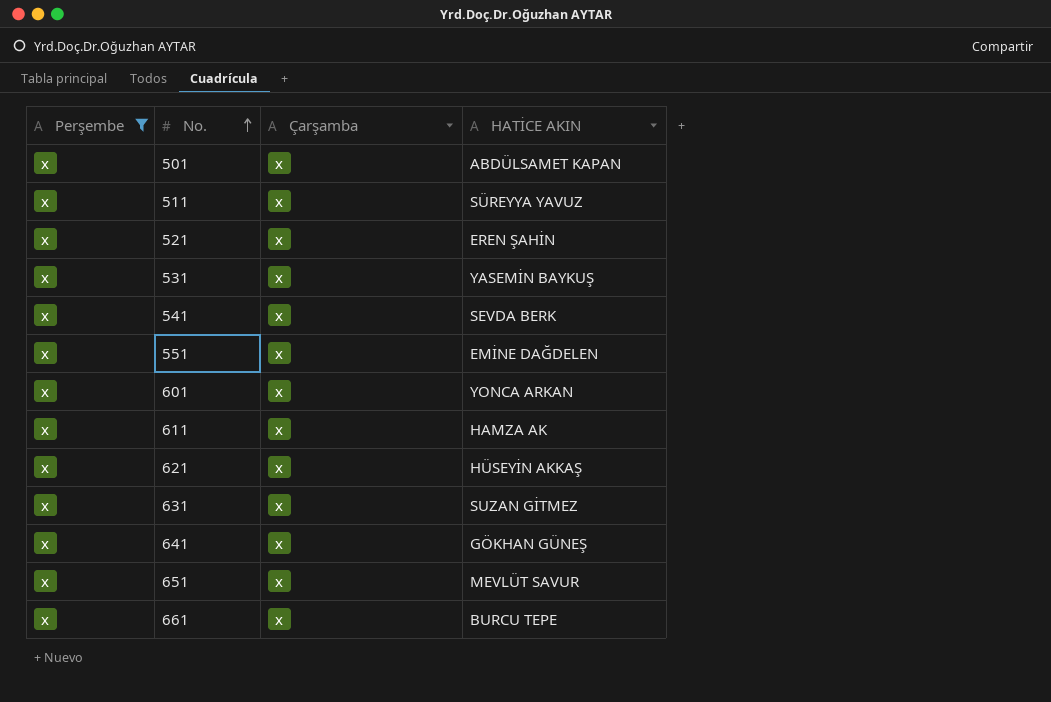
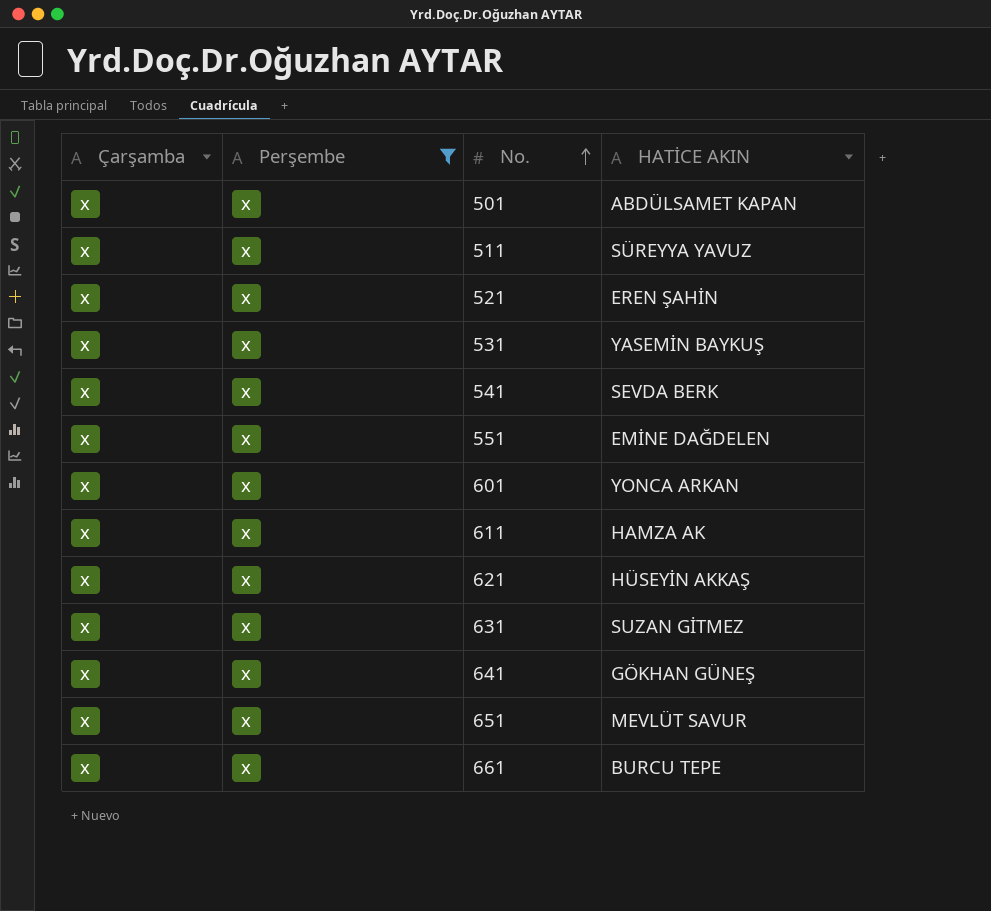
column Çarşamba | position: 3 -> 1

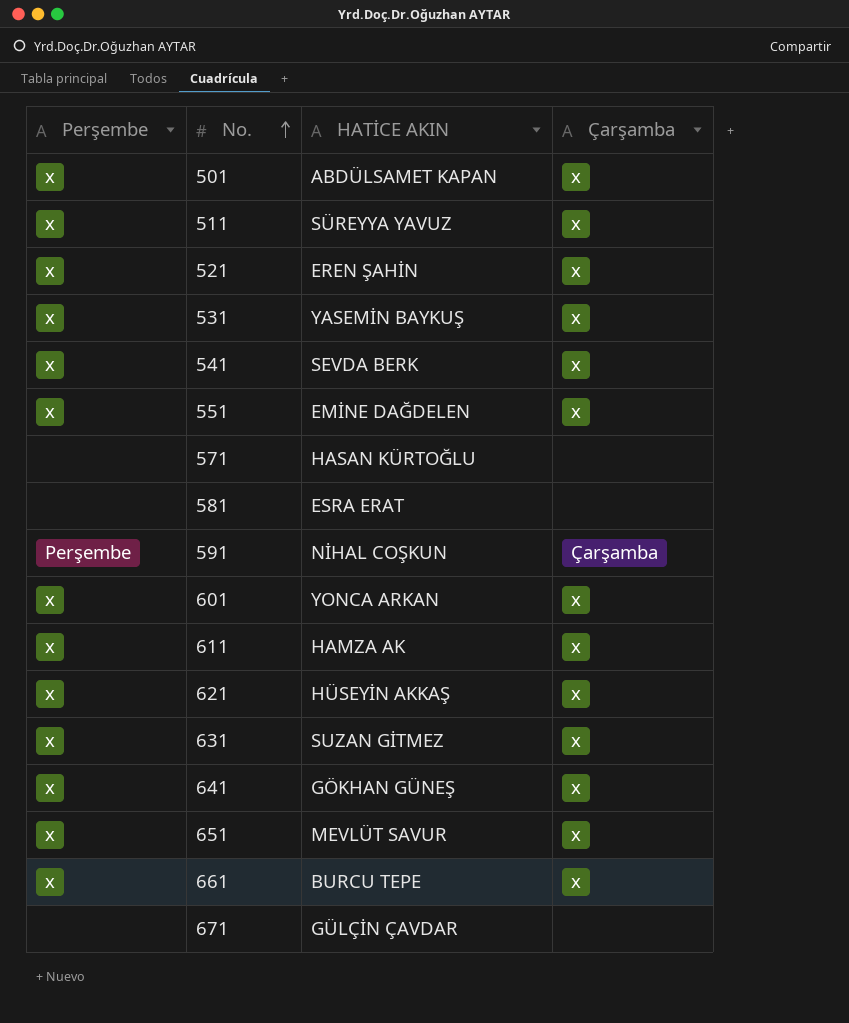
filter: Perşembe = x -> none
column Çarşamba | position: 1 -> 4

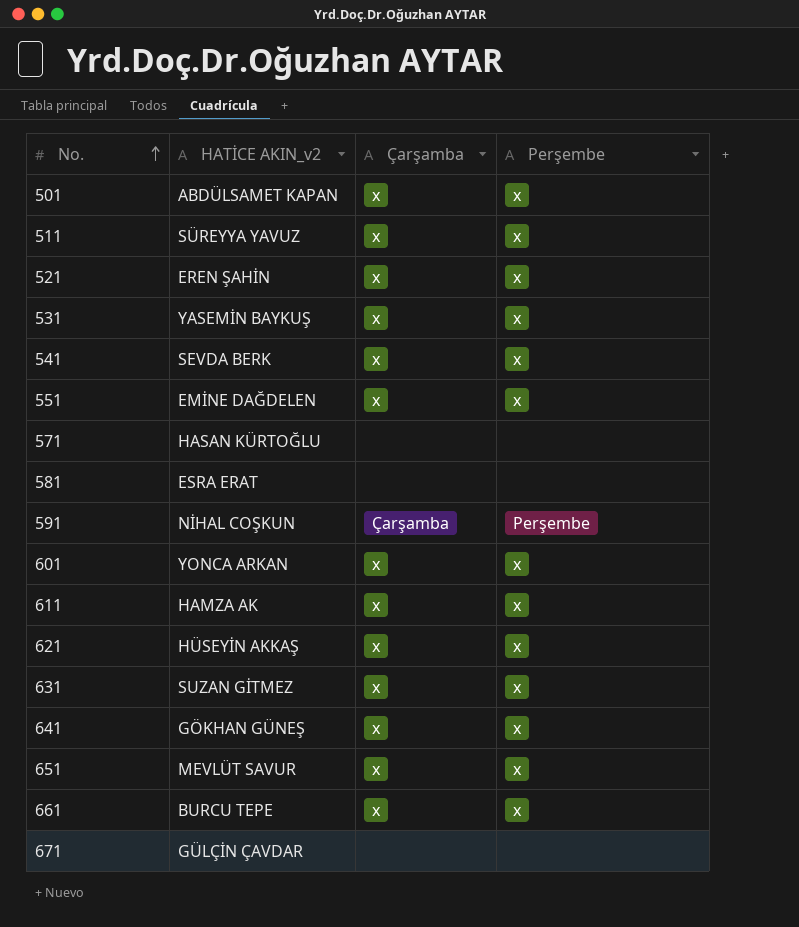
column name: HATİCE AKIN -> HATİCE AKIN_v2
column Perşembe | position: 1 -> 4

